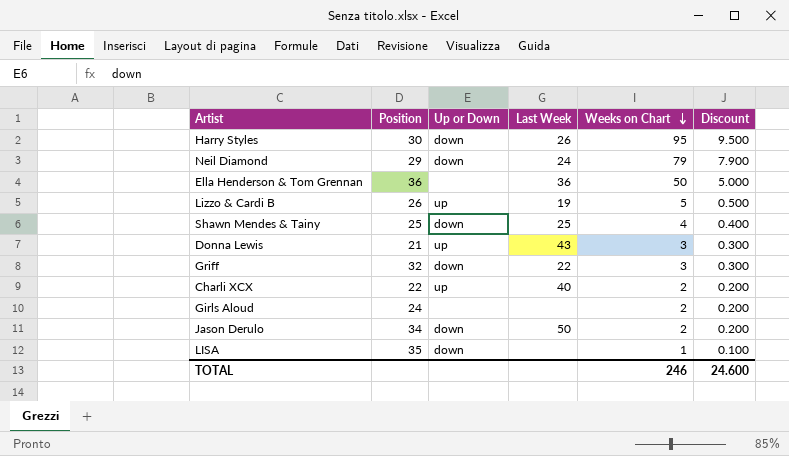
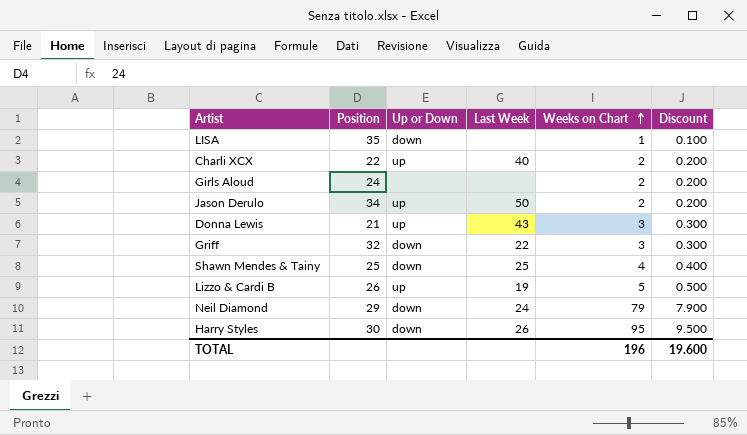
row order: Weeks on Chart descending -> Weeks on Chart ascending
row Ella Henderson & Tom Grennan: 36 | none | 36 | 50 | 5.000 -> none
Jason Derulo | Up or Down: down -> up
TOTAL | Weeks on Chart: 246 -> 196
TOTAL | Discount: 24.600 -> 19.600

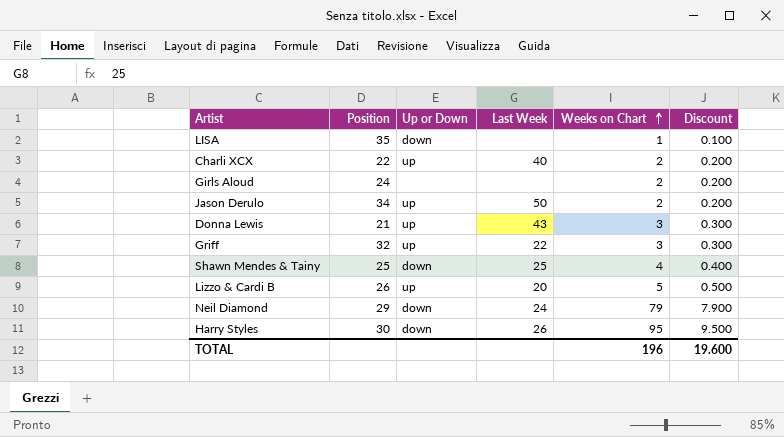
Griff | Up or Down: down -> up
Lizzo & Cardi B | Last Week: 19 -> 20

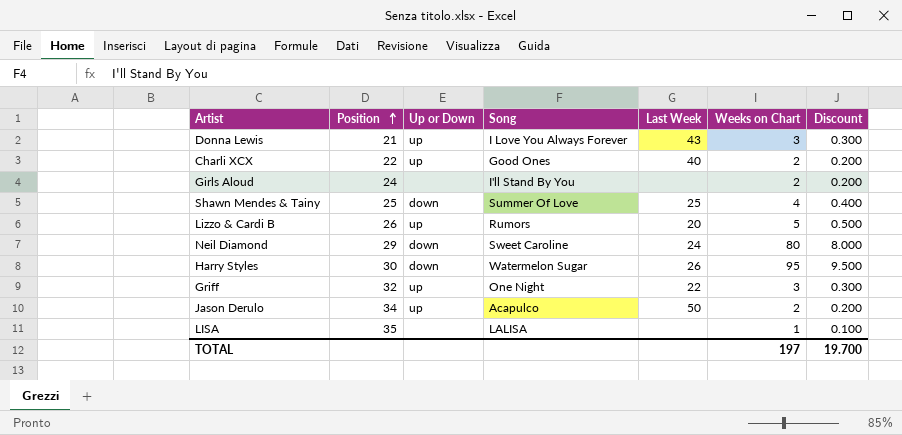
row order: Weeks on Chart ascending -> Position ascending
column Song | position: none -> 4
Neil Diamond | Weeks on Chart: 79 -> 80
Neil Diamond | Discount: 7.900 -> 8.000
LISA | Up or Down: down -> none
TOTAL | Weeks on Chart: 196 -> 197
TOTAL | Discount: 19.600 -> 19.700

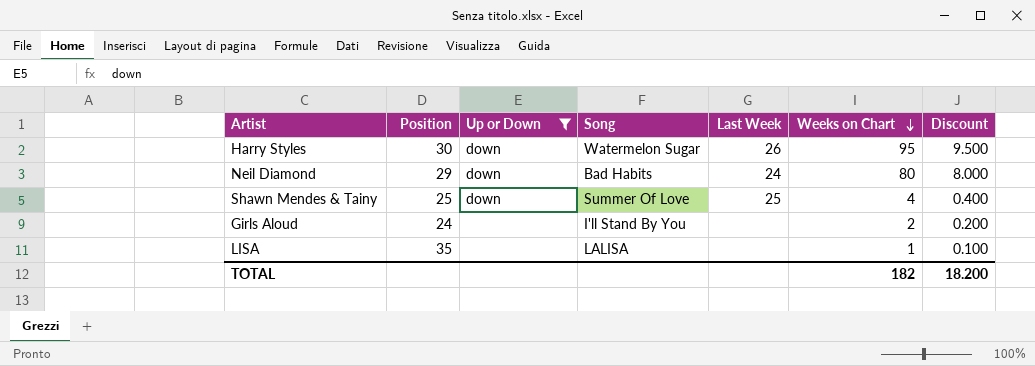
filter: none -> Up or Down != up
row order: Position ascending -> Weeks on Chart descending
Neil Diamond | Song: Sweet Caroline -> Bad Habits
TOTAL | Weeks on Chart: 197 -> 182
TOTAL | Discount: 19.700 -> 18.200

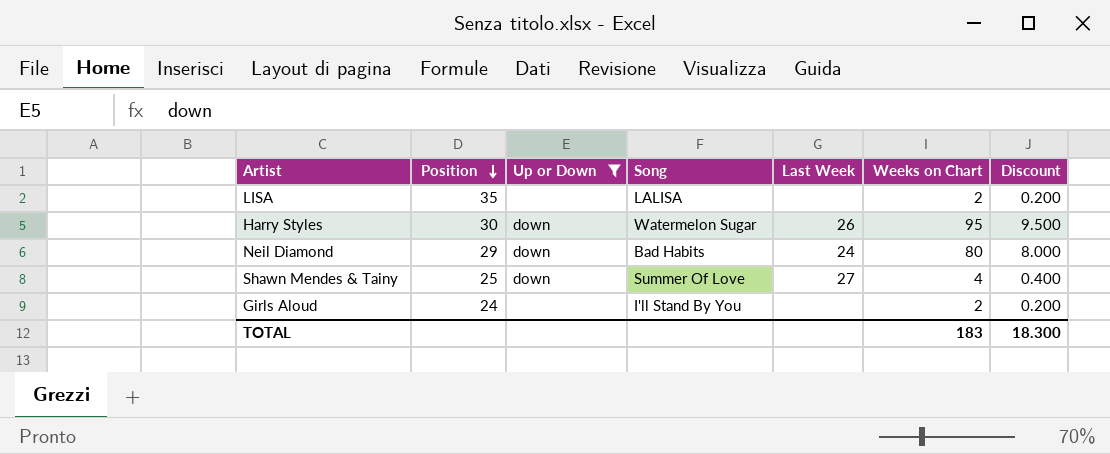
row order: Weeks on Chart descending -> Position descending
LISA | Weeks on Chart: 1 -> 2
LISA | Discount: 0.100 -> 0.200
Shawn Mendes & Tainy | Last Week: 25 -> 27
TOTAL | Weeks on Chart: 182 -> 183
TOTAL | Discount: 18.200 -> 18.300

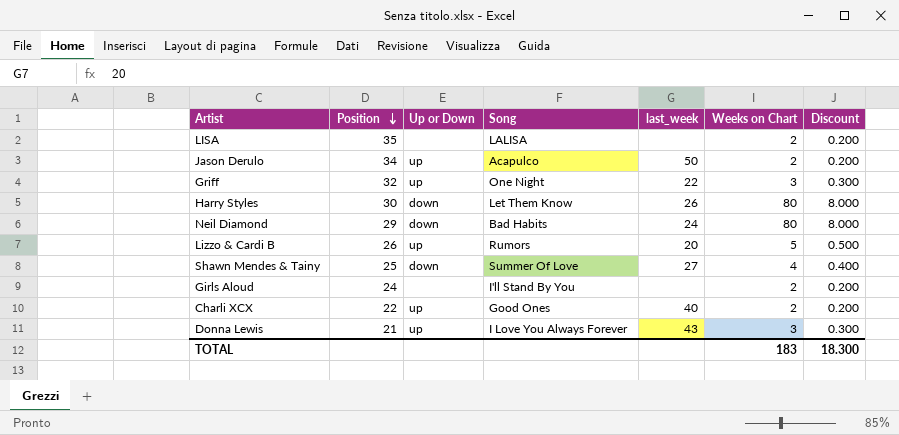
filter: Up or Down != up -> none
column name: Last Week -> last_week
Harry Styles | Song: Watermelon Sugar -> Let Them Know
Harry Styles | Weeks on Chart: 95 -> 80
Harry Styles | Discount: 9.500 -> 8.000

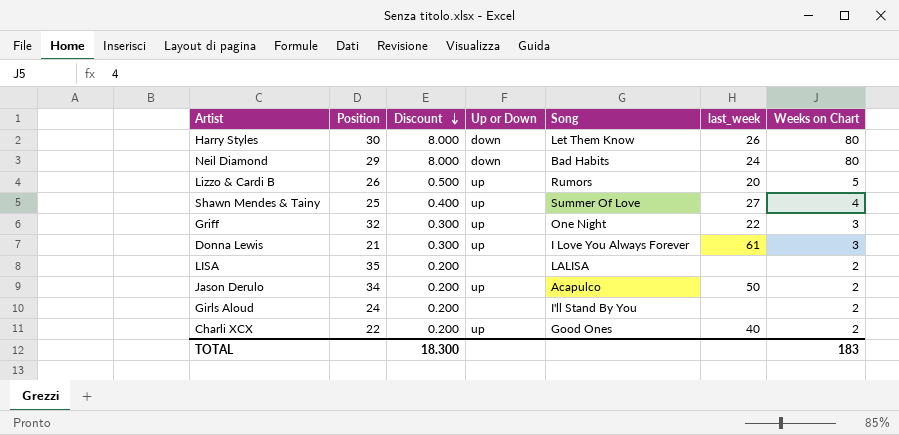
row order: Position descending -> Discount descending
column Discount | position: 7 -> 3
Shawn Mendes & Tainy | Up or Down: down -> up
Donna Lewis | last_week: 43 -> 61

